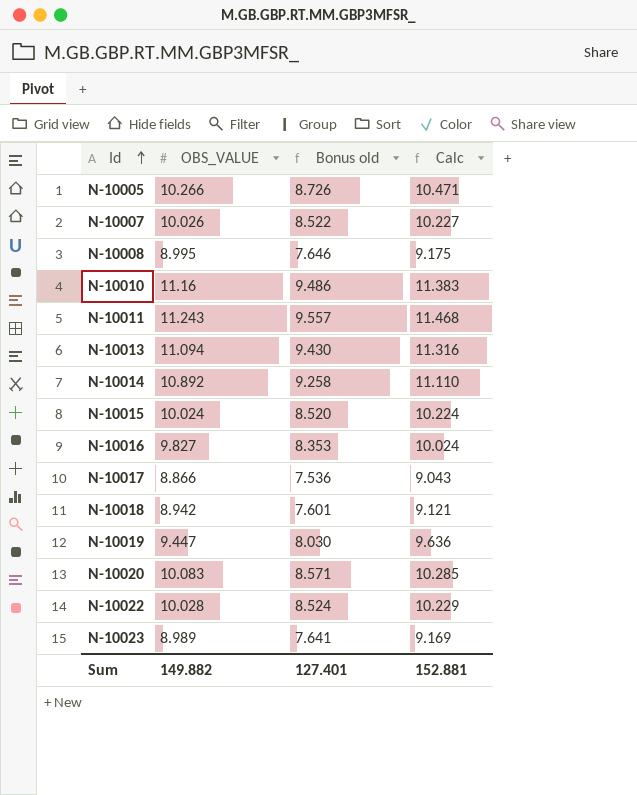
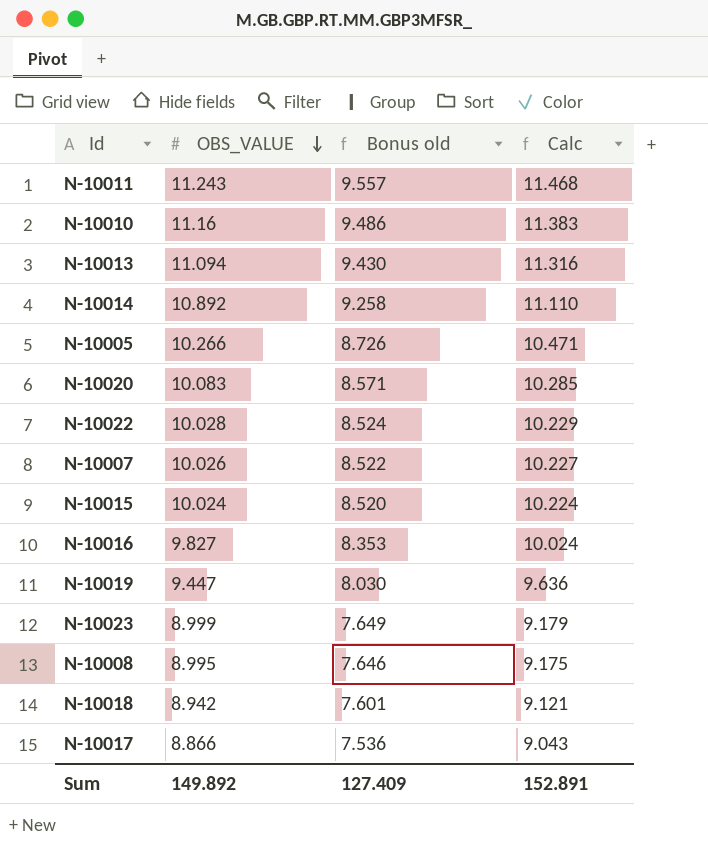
row order: Id ascending -> OBS_VALUE descending
N-10023 | OBS_VALUE: 8.989 -> 8.999
N-10023 | Bonus old: 7.641 -> 7.649
N-10023 | Calc: 9.169 -> 9.179
Sum | OBS_VALUE: 149.882 -> 149.892
Sum | Bonus old: 127.401 -> 127.409
Sum | Calc: 152.881 -> 152.891

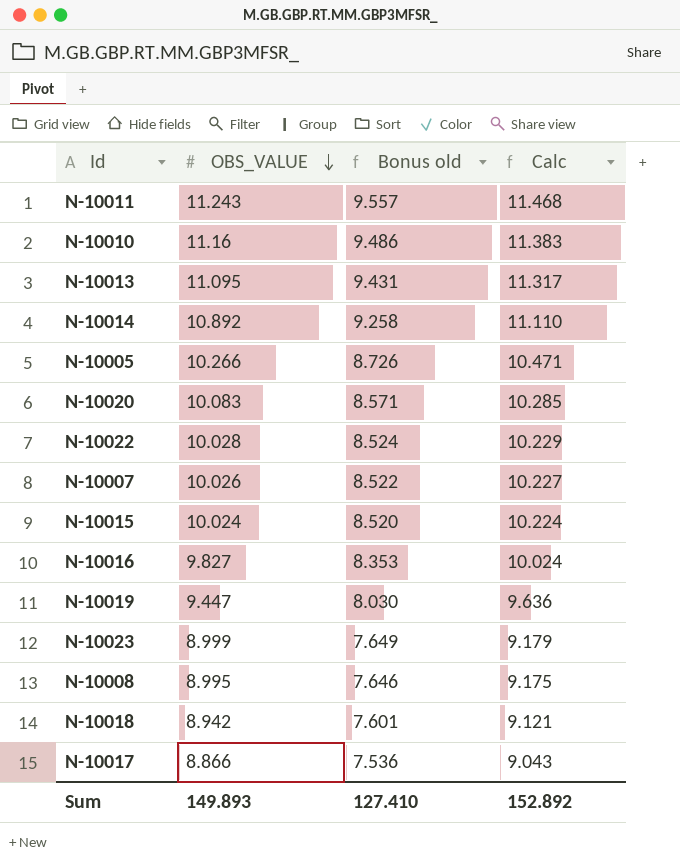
N-10013 | OBS_VALUE: 11.094 -> 11.095
N-10013 | Bonus old: 9.430 -> 9.431
N-10013 | Calc: 11.316 -> 11.317
Sum | OBS_VALUE: 149.892 -> 149.893
Sum | Bonus old: 127.409 -> 127.410
Sum | Calc: 152.891 -> 152.892

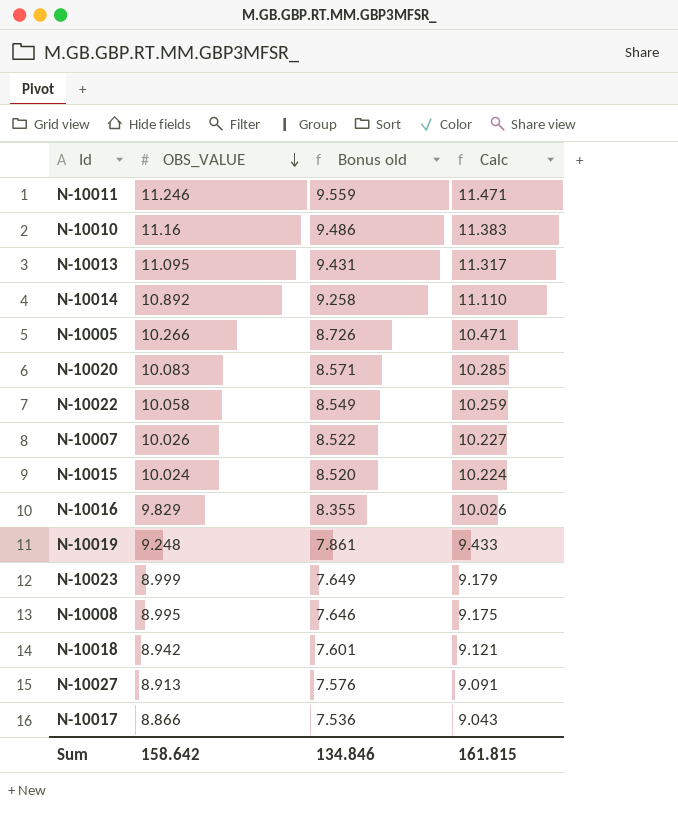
N-10011 | OBS_VALUE: 11.243 -> 11.246
N-10011 | Bonus old: 9.557 -> 9.559
N-10011 | Calc: 11.468 -> 11.471
N-10022 | OBS_VALUE: 10.028 -> 10.058
N-10022 | Bonus old: 8.524 -> 8.549
N-10022 | Calc: 10.229 -> 10.259
N-10016 | OBS_VALUE: 9.827 -> 9.829
N-10016 | Bonus old: 8.353 -> 8.355
N-10016 | Calc: 10.024 -> 10.026
N-10019 | OBS_VALUE: 9.447 -> 9.248
N-10019 | Bonus old: 8.030 -> 7.861
N-10019 | Calc: 9.636 -> 9.433
row N-10027: none -> 8.913 | 7.576 | 9.091
Sum | OBS_VALUE: 149.893 -> 158.642
Sum | Bonus old: 127.410 -> 134.846
Sum | Calc: 152.892 -> 161.815

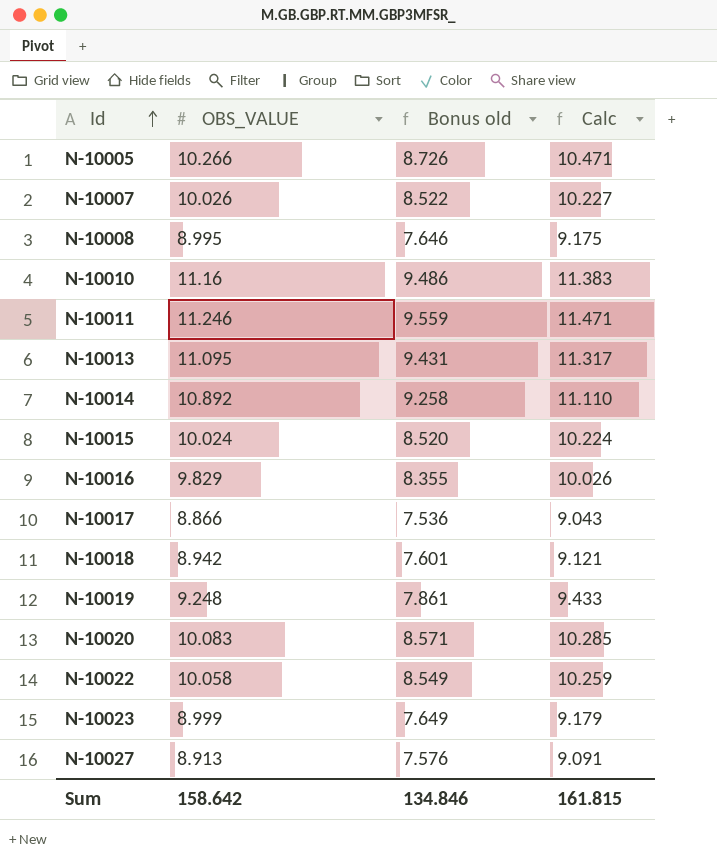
row order: OBS_VALUE descending -> Id ascending

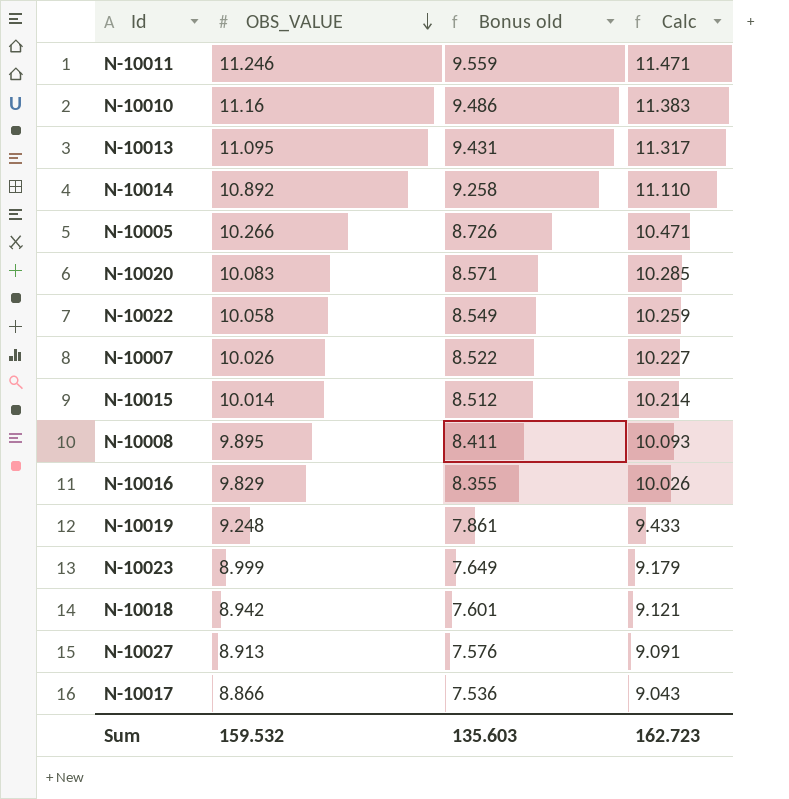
row order: Id ascending -> OBS_VALUE descending
N-10015 | OBS_VALUE: 10.024 -> 10.014
N-10015 | Bonus old: 8.520 -> 8.512
N-10015 | Calc: 10.224 -> 10.214
N-10008 | OBS_VALUE: 8.995 -> 9.895
N-10008 | Bonus old: 7.646 -> 8.411
N-10008 | Calc: 9.175 -> 10.093
Sum | OBS_VALUE: 158.642 -> 159.532
Sum | Bonus old: 134.846 -> 135.603
Sum | Calc: 161.815 -> 162.723

